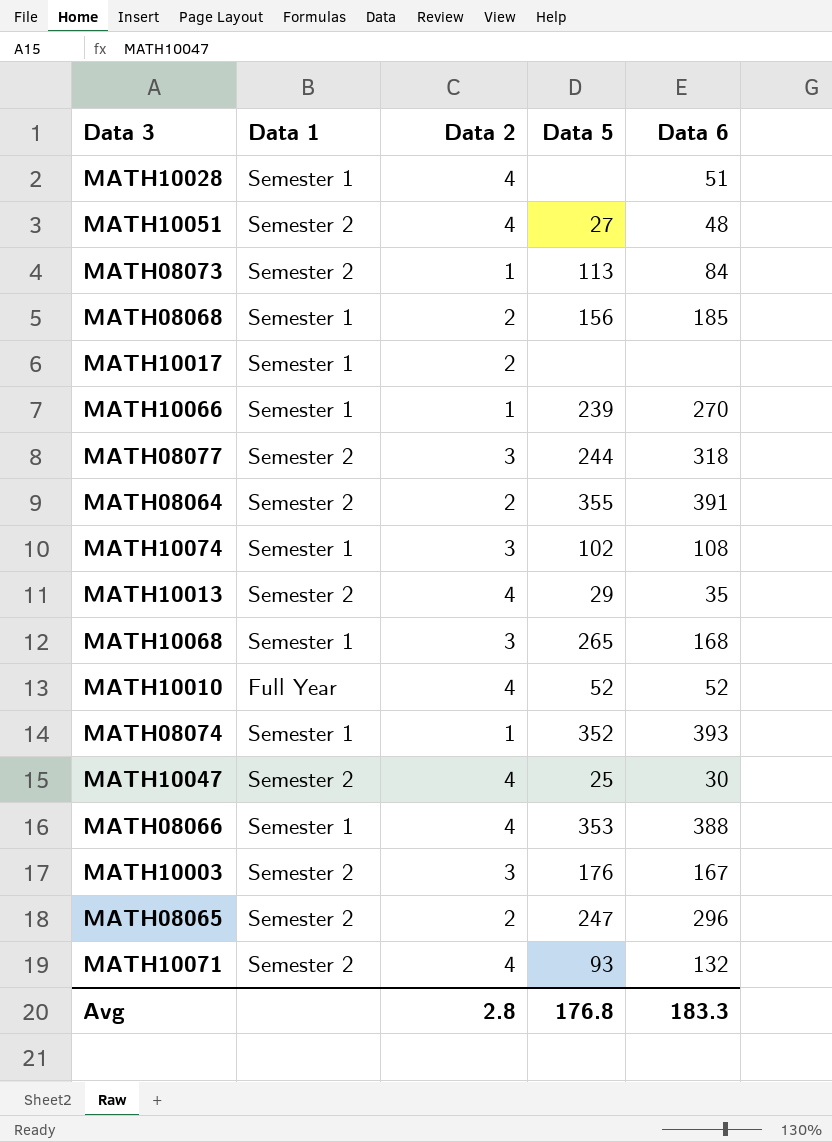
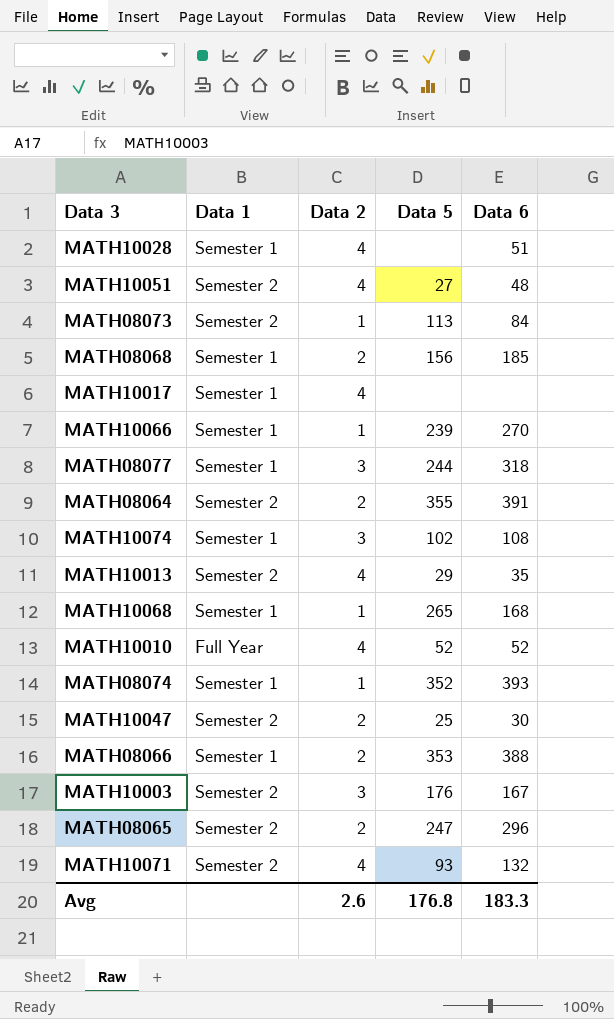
MATH10017 | Data 2: 2 -> 4
MATH08077 | Data 1: Semester 2 -> Semester 1
MATH10068 | Data 2: 3 -> 1
MATH10047 | Data 2: 4 -> 2
MATH08066 | Data 2: 4 -> 2
Avg | Data 2: 2.8 -> 2.6

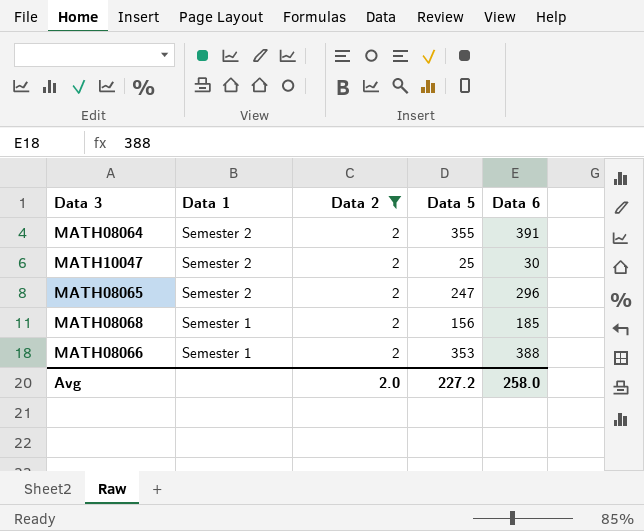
filter: none -> Data 2 = 2
row order: none -> Data 1 descending
Avg | Data 2: 2.6 -> 2.0
Avg | Data 5: 176.8 -> 227.2
Avg | Data 6: 183.3 -> 258.0

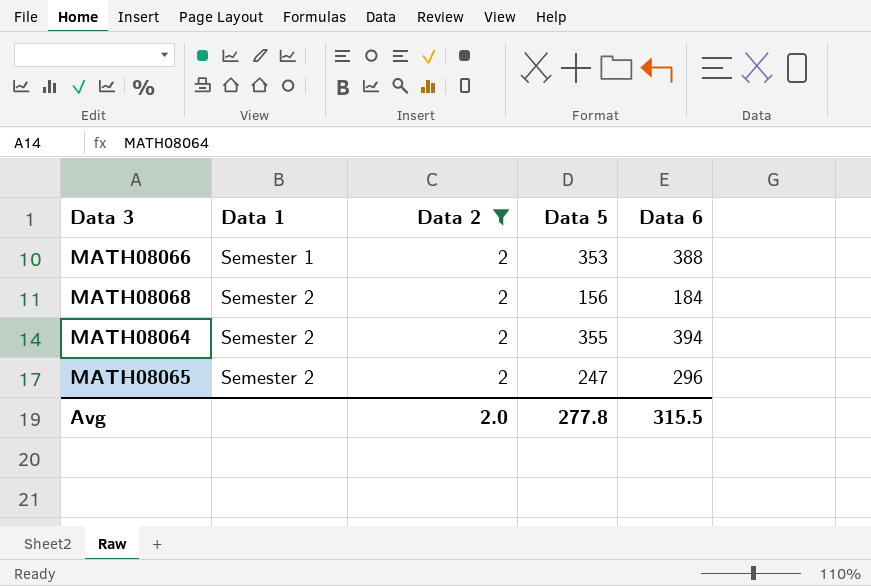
row order: Data 1 descending -> Data 1 ascending
row MATH10047: Semester 2 | 2 | 25 | 30 -> none
MATH08068 | Data 1: Semester 1 -> Semester 2
MATH08068 | Data 6: 185 -> 184
MATH08064 | Data 6: 391 -> 394
Avg | Data 5: 227.2 -> 277.8
Avg | Data 6: 258.0 -> 315.5

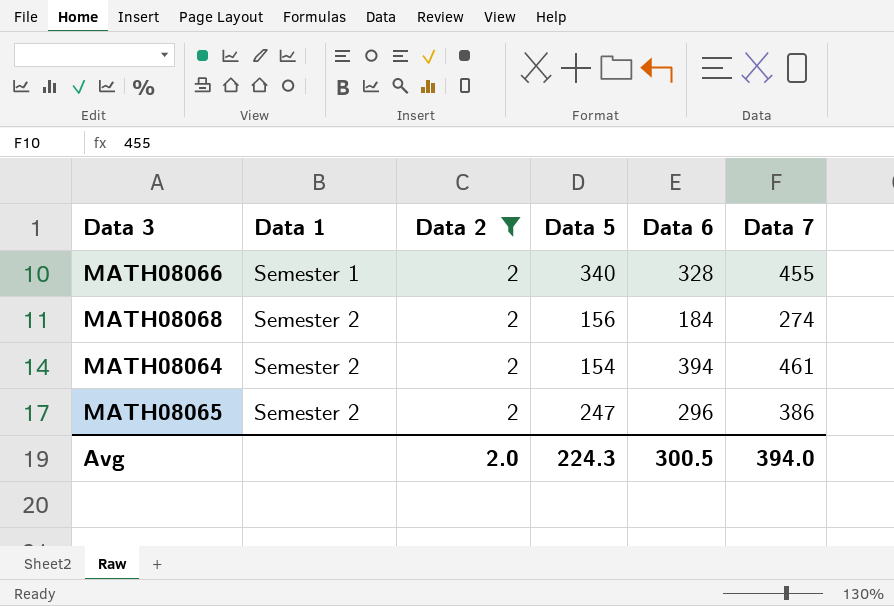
column Data 7 | position: none -> 6
MATH08066 | Data 5: 353 -> 340
MATH08066 | Data 6: 388 -> 328
MATH08064 | Data 5: 355 -> 154
Avg | Data 5: 277.8 -> 224.3
Avg | Data 6: 315.5 -> 300.5

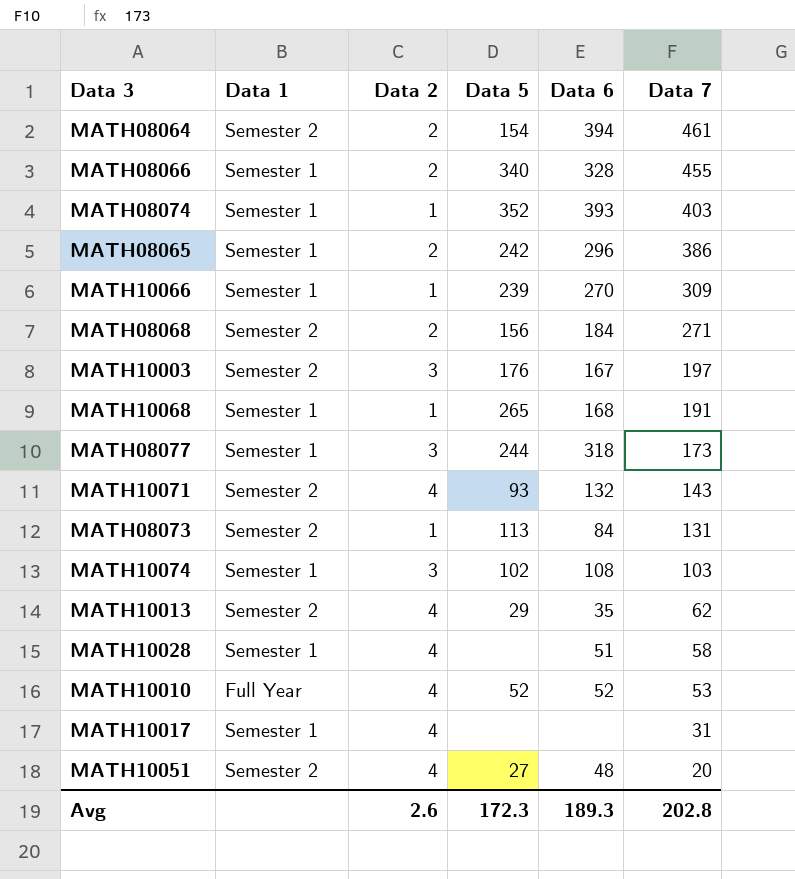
filter: Data 2 = 2 -> none
row order: Data 1 ascending -> Data 7 descending
MATH08065 | Data 1: Semester 2 -> Semester 1
MATH08065 | Data 5: 247 -> 242
MATH08068 | Data 7: 274 -> 271
Avg | Data 2: 2.0 -> 2.6
Avg | Data 5: 224.3 -> 172.3
Avg | Data 6: 300.5 -> 189.3
Avg | Data 7: 394.0 -> 202.8

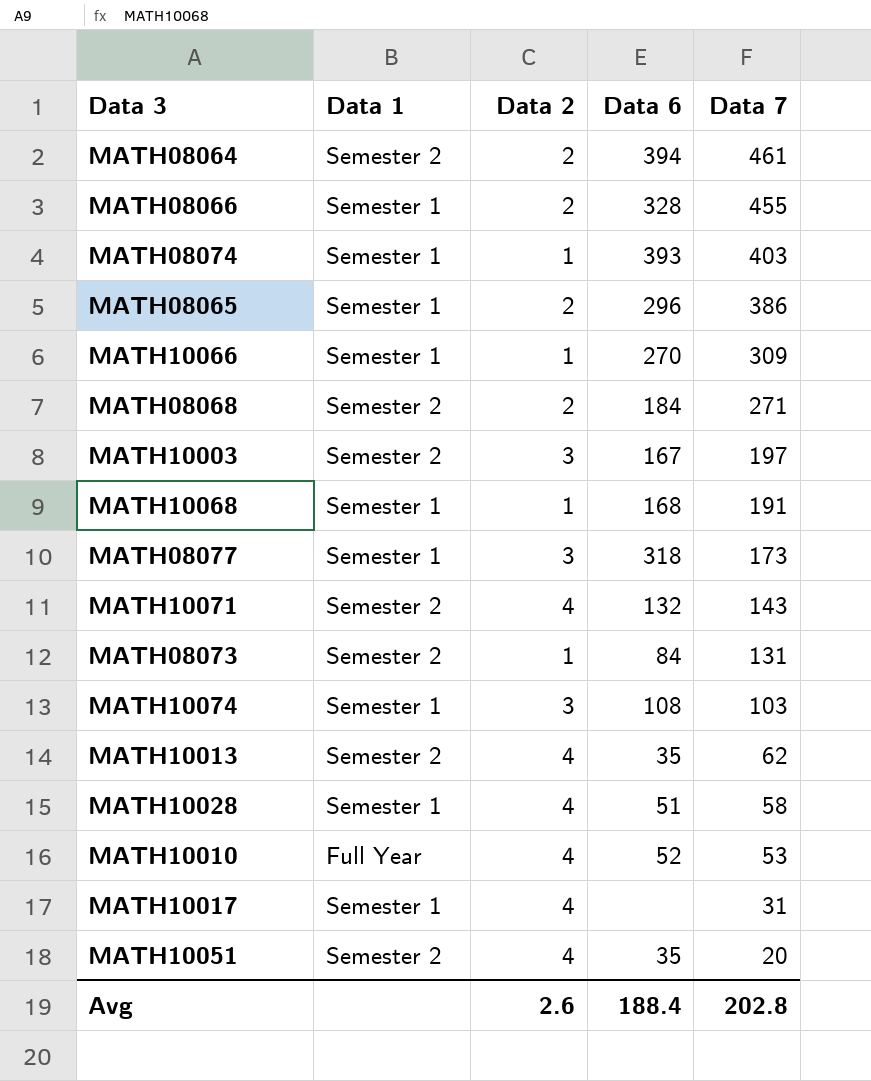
column Data 5 | position: 4 -> none
MATH10051 | Data 6: 48 -> 35
Avg | Data 6: 189.3 -> 188.4

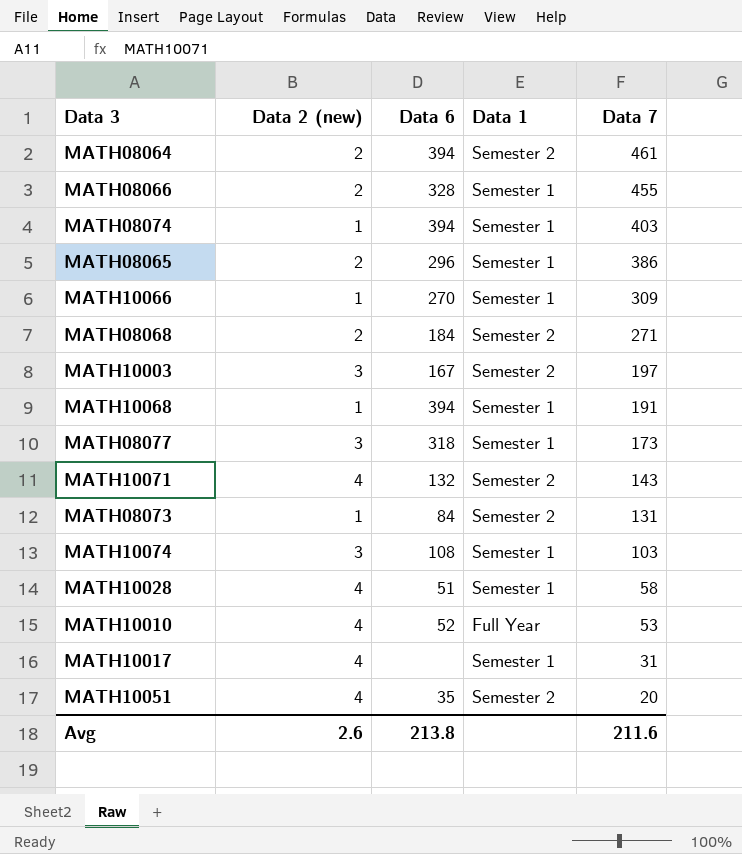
column name: Data 2 -> Data 2 (new)
column Data 1 | position: 2 -> 4
row MATH10013: Semester 2 | 4 | 35 | 62 -> none
MATH08074 | Data 6: 393 -> 394
MATH10068 | Data 6: 168 -> 394
Avg | Data 6: 188.4 -> 213.8
Avg | Data 7: 202.8 -> 211.6

